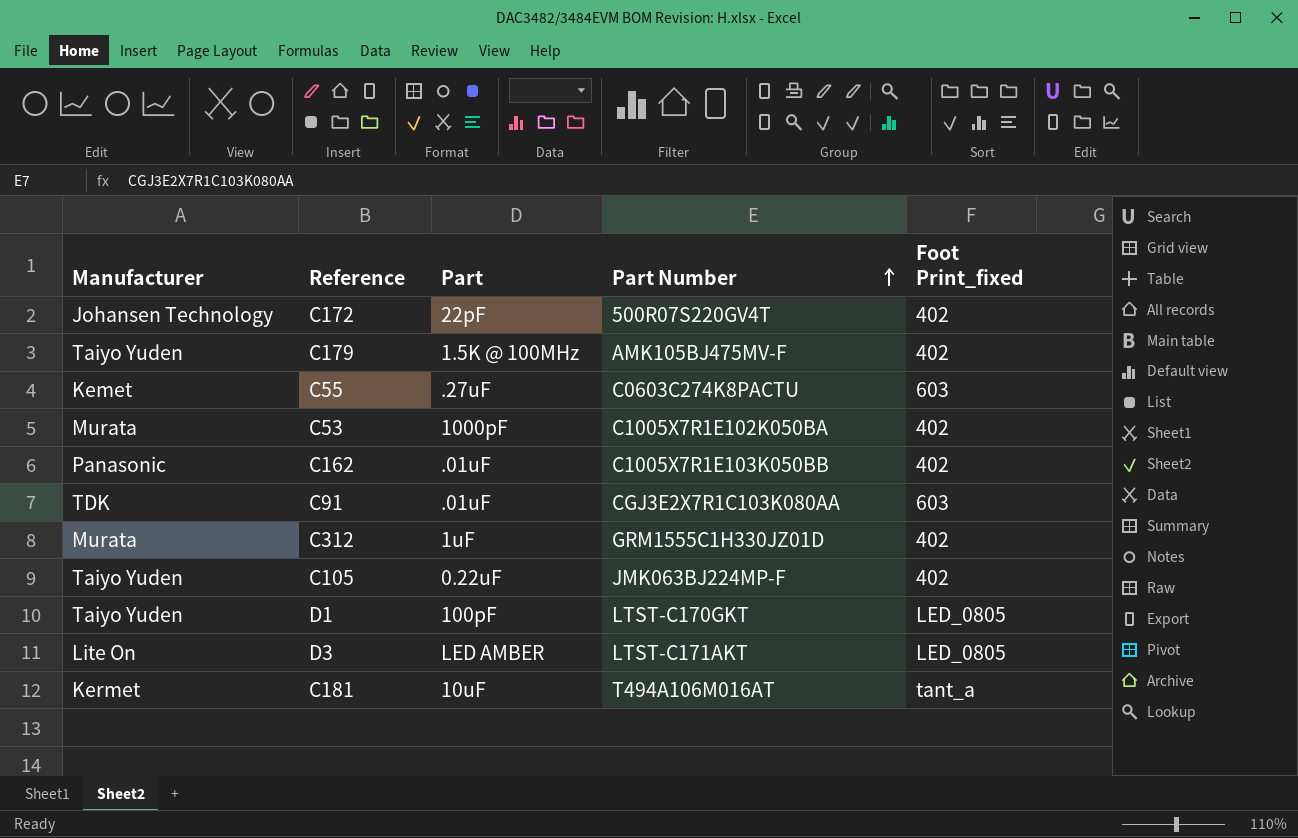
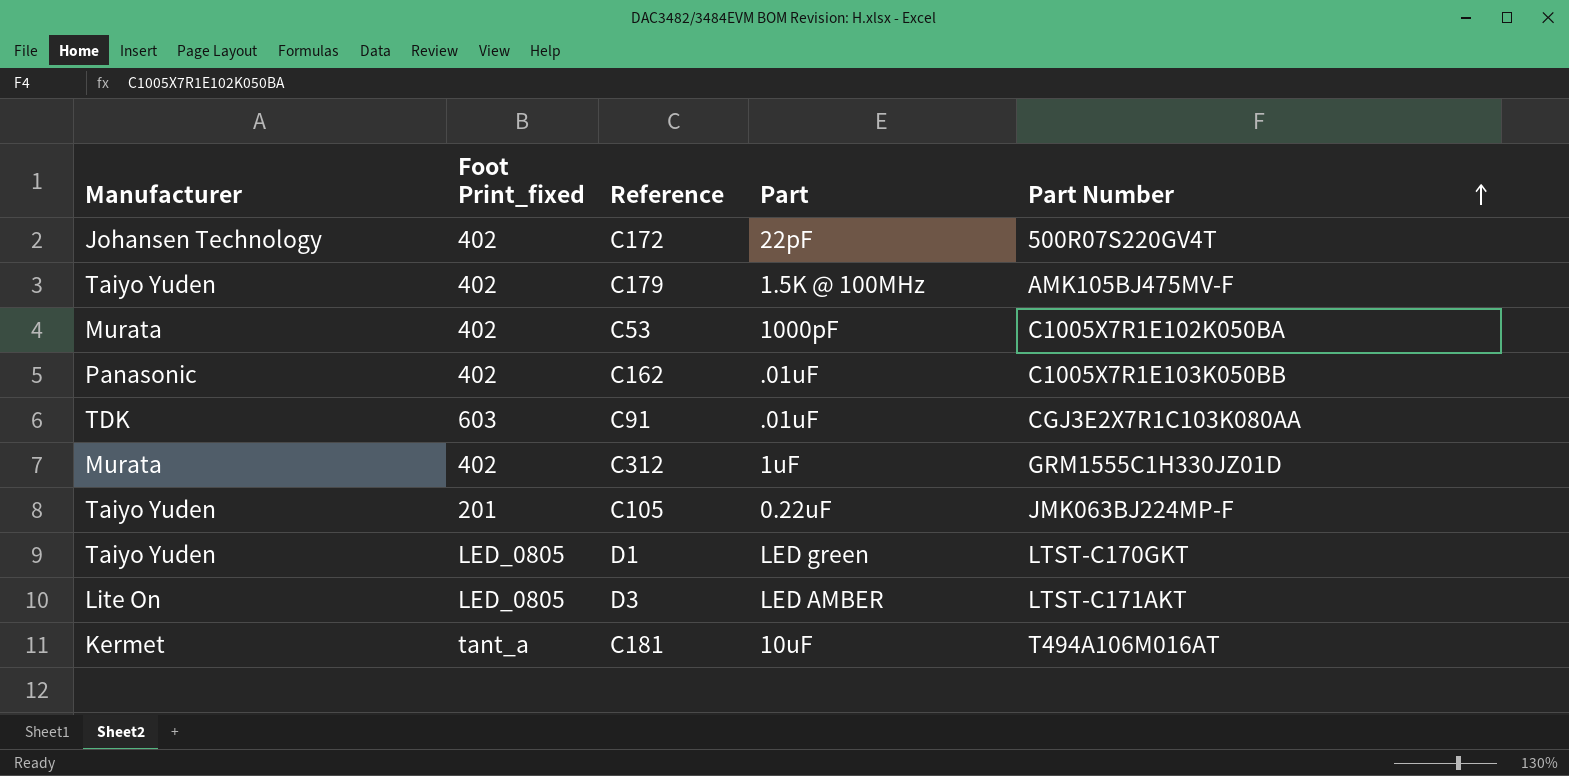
column Foot Print_fixed | position: 5 -> 2
row C55: Kemet | .27uF | C0603C274K8PACTU | 603 -> none
C105 | Foot Print_fixed: 402 -> 201
D1 | Part: 100pF -> LED green

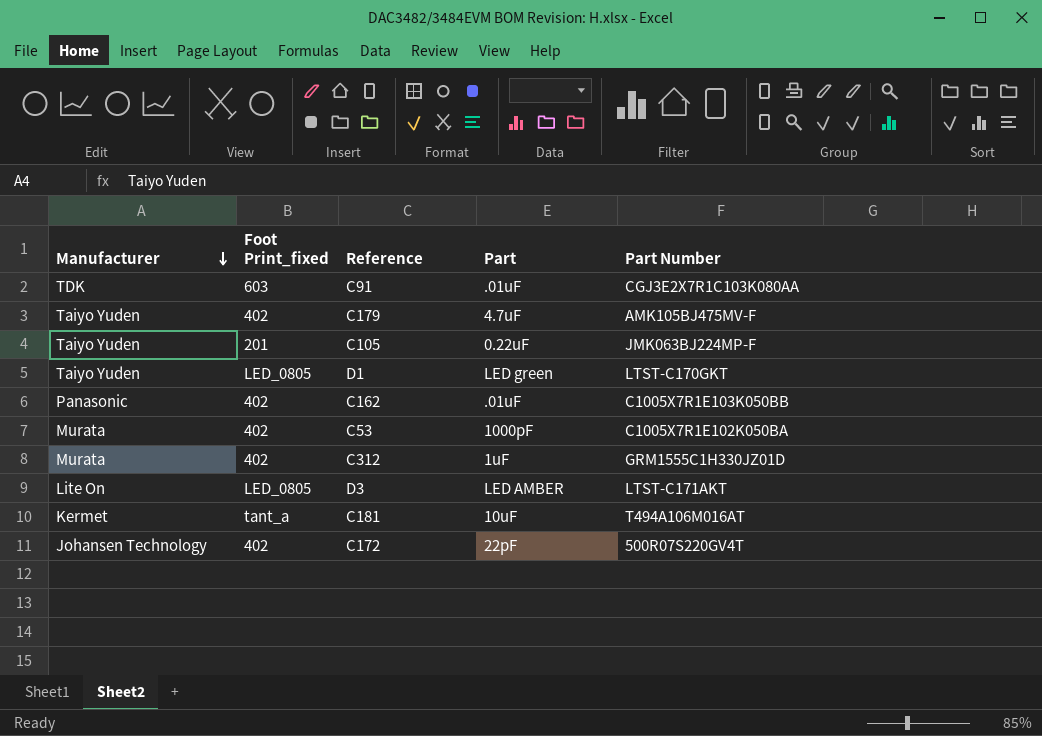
row order: Part Number ascending -> Manufacturer descending
C179 | Part: 1.5K @ 100MHz -> 4.7uF

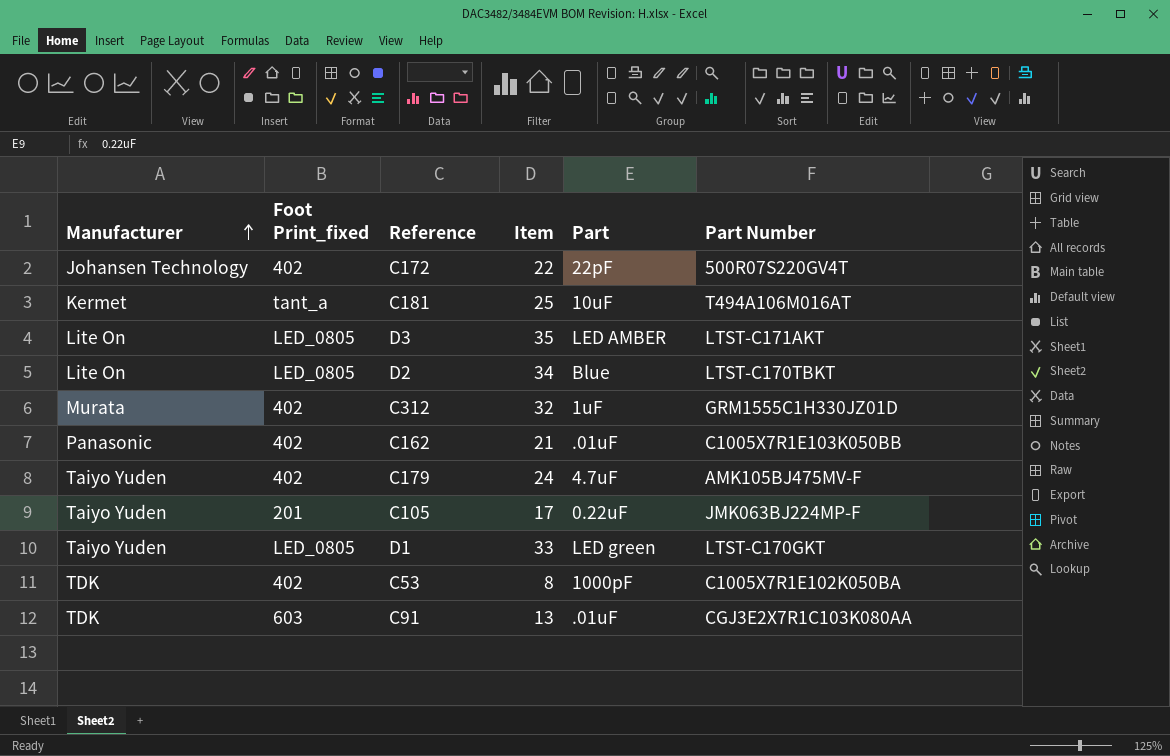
row order: Manufacturer descending -> Manufacturer ascending
column Item | position: none -> 4
row D2: none -> Lite On | LED_0805 | 34 | Blue | LTST-C170TBKT
C53 | Manufacturer: Murata -> TDK

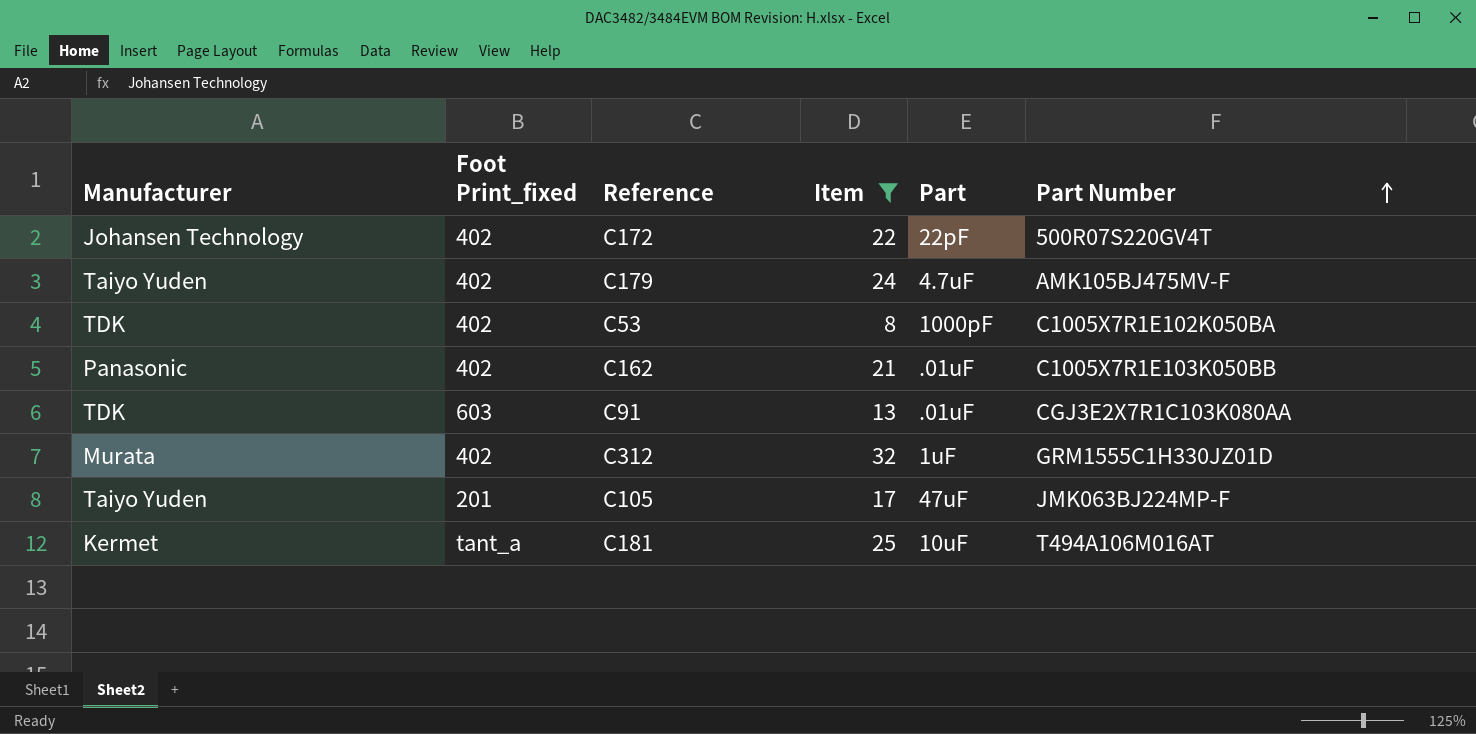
filter: none -> Item <= 32
row order: Manufacturer ascending -> Part Number ascending
C105 | Part: 0.22uF -> 47uF

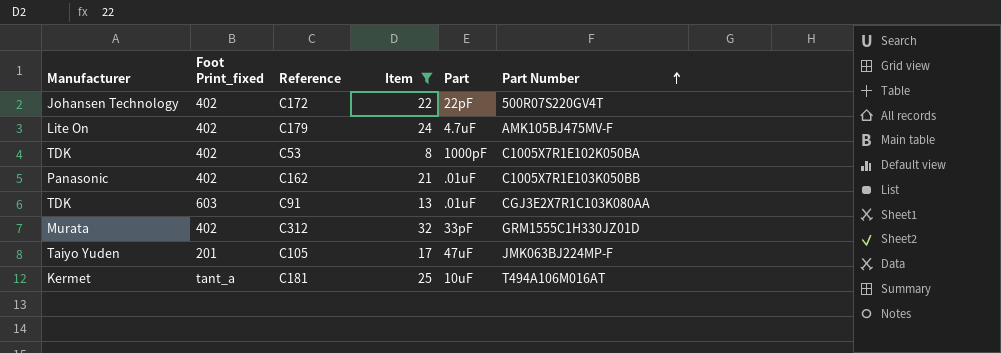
C179 | Manufacturer: Taiyo Yuden -> Lite On
C312 | Part: 1uF -> 33pF

